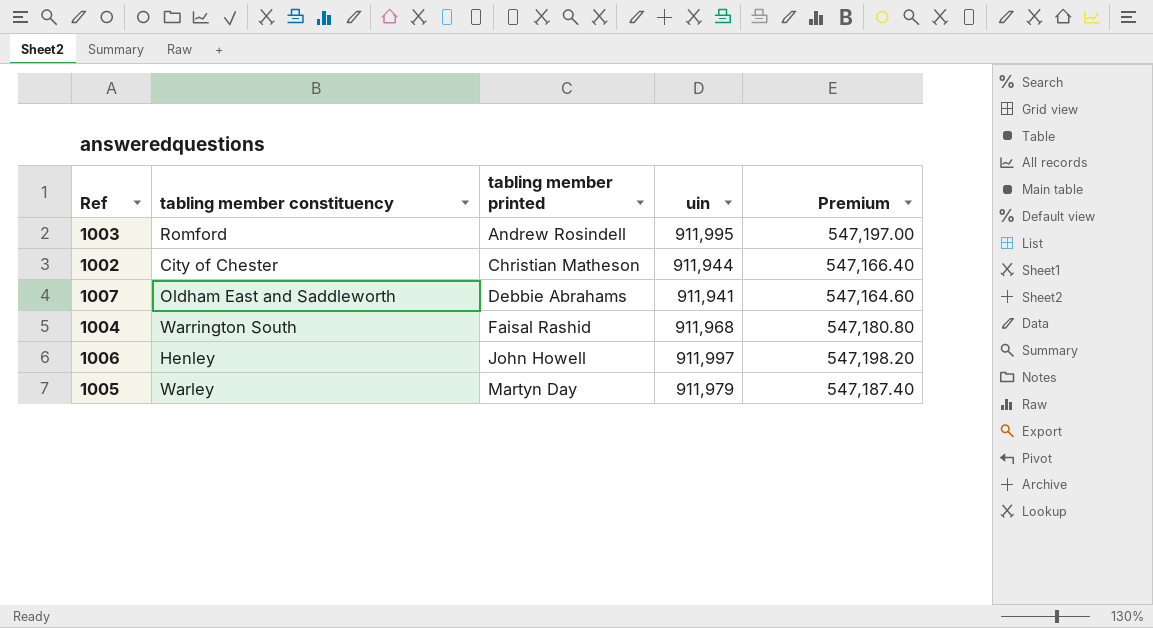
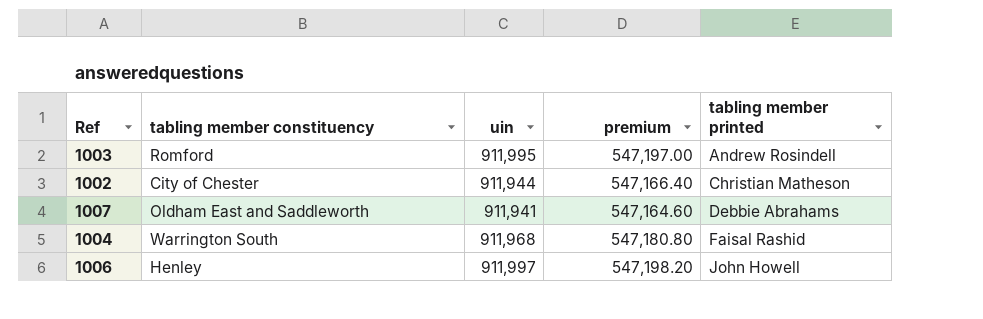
column name: Premium -> premium
column tabling member printed | position: 3 -> 5
row 1005: Warley | Martyn Day | 911,979 | 547,187.40 -> none

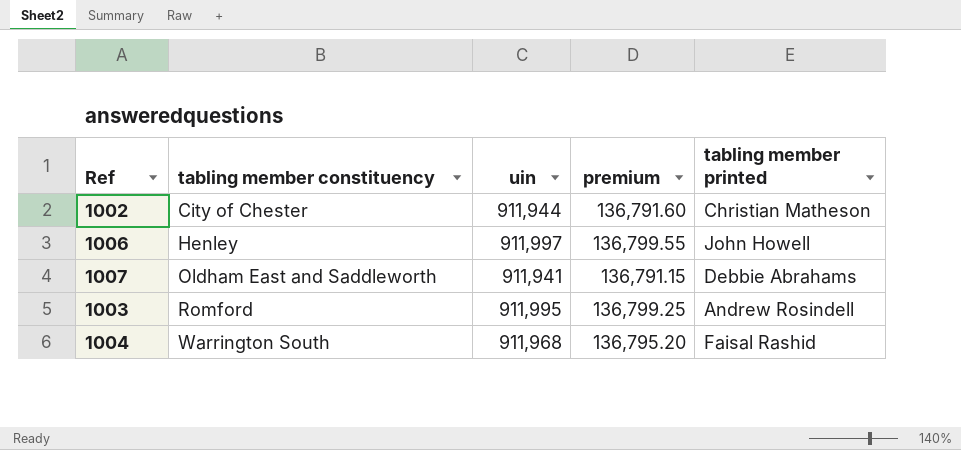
row order: tabling member printed ascending -> tabling member constituency ascending
column premium | formula: [uin] * 0.6 -> [uin] * 0.15

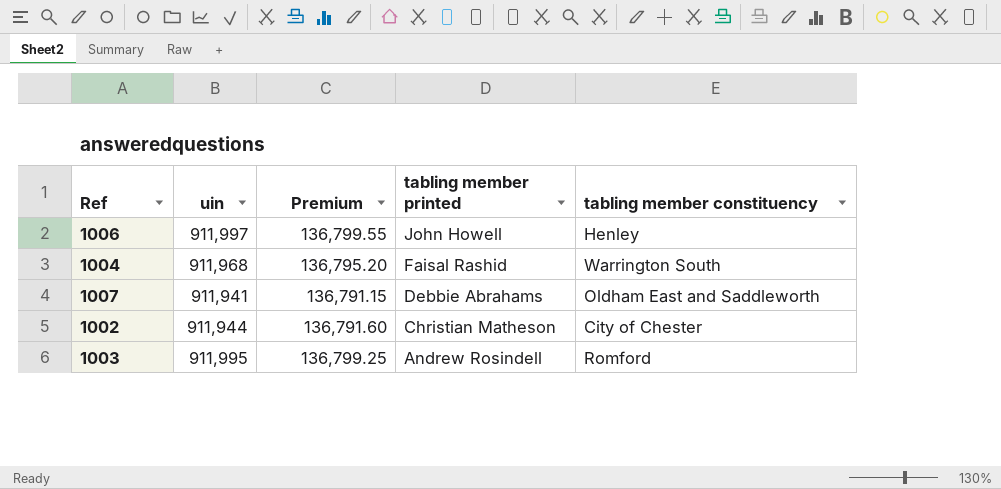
row order: tabling member constituency ascending -> tabling member printed descending
column name: premium -> Premium
column tabling member constituency | position: 2 -> 5

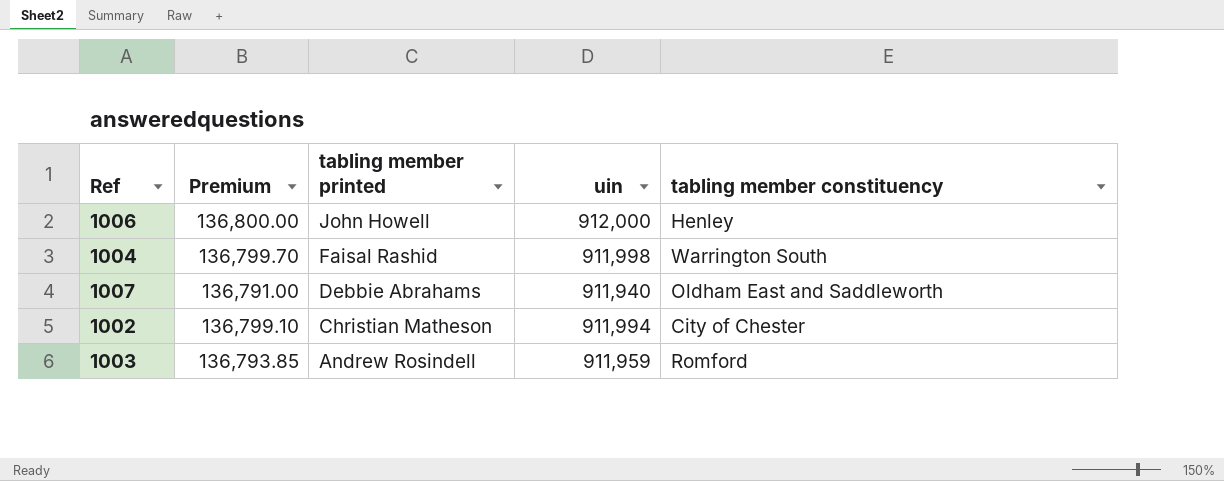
column uin | position: 2 -> 4
1006 | Premium: 136,799.55 -> 136,800.00
1006 | uin: 911,997 -> 912,000
1004 | Premium: 136,795.20 -> 136,799.70
1004 | uin: 911,968 -> 911,998
1007 | Premium: 136,791.15 -> 136,791.00
1007 | uin: 911,941 -> 911,940
1002 | Premium: 136,791.60 -> 136,799.10
1002 | uin: 911,944 -> 911,994
1003 | Premium: 136,799.25 -> 136,793.85
1003 | uin: 911,995 -> 911,959

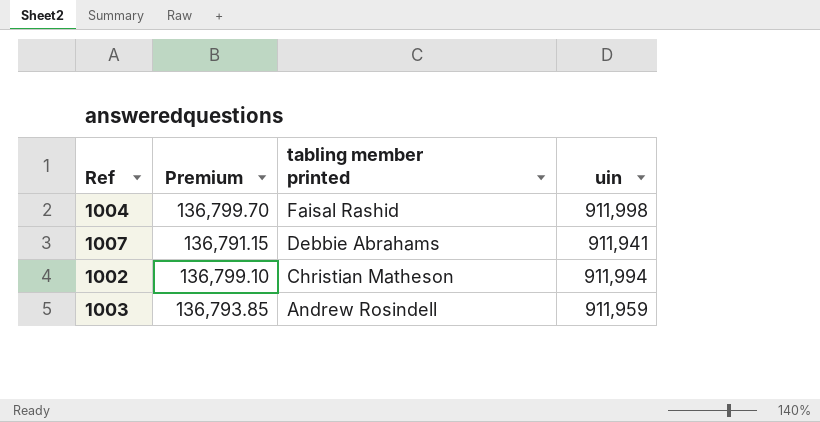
column tabling member constituency | position: 5 -> none
row 1006: 136,800.00 | John Howell | 912,000 | Henley -> none
1007 | Premium: 136,791.00 -> 136,791.15
1007 | uin: 911,940 -> 911,941

